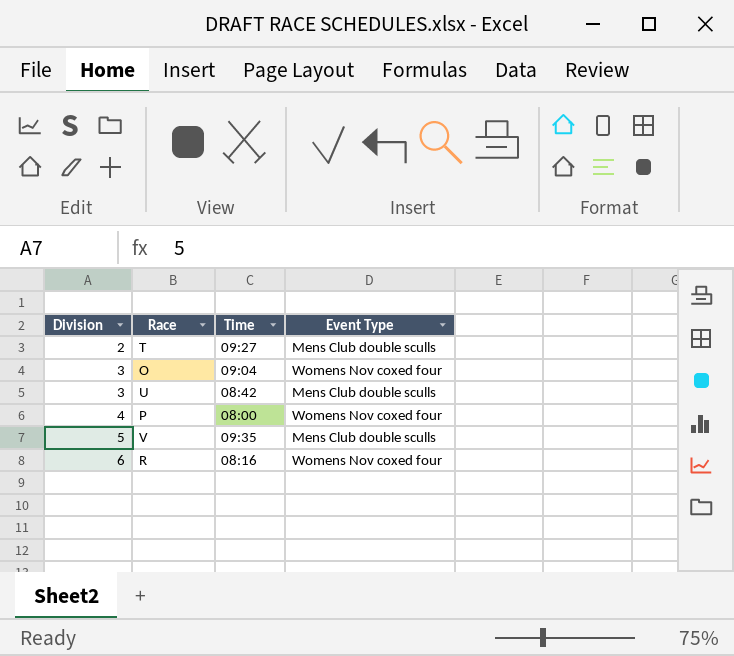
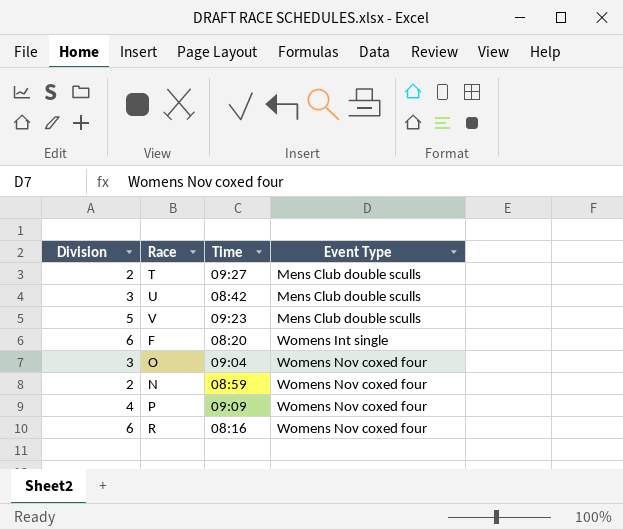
row order: Division ascending -> Event Type ascending
V | Time: 09:35 -> 09:23
row F: none -> 6 | 08:20 | Womens Int single
row N: none -> 2 | 08:59 | Womens Nov coxed four
P | Time: 08:00 -> 09:09

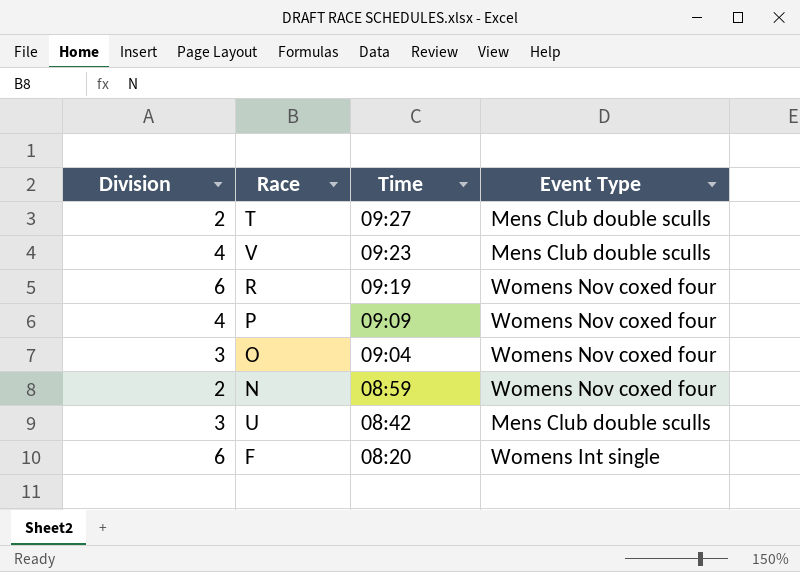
row order: Event Type ascending -> Time descending
V | Division: 5 -> 4
R | Time: 08:16 -> 09:19

